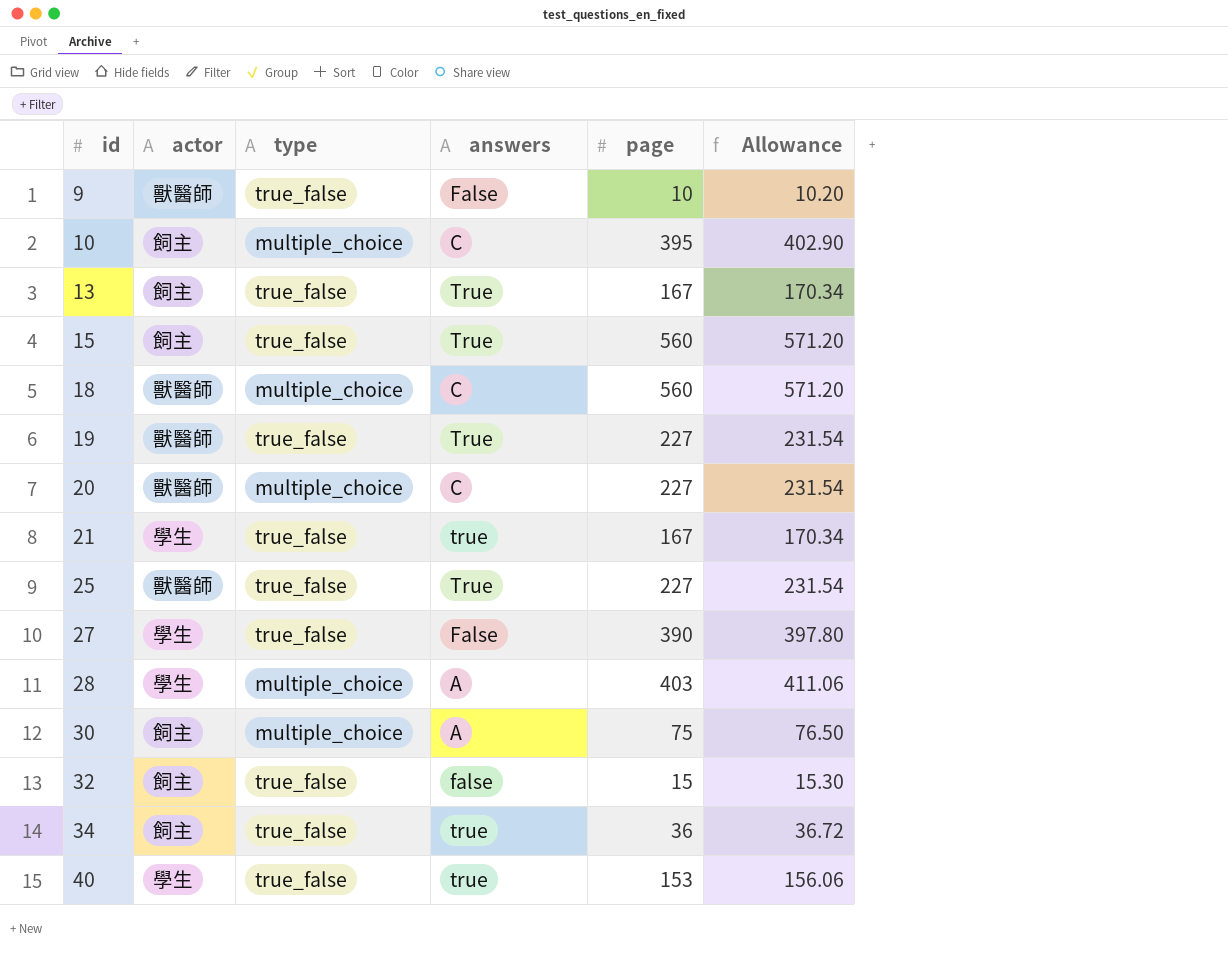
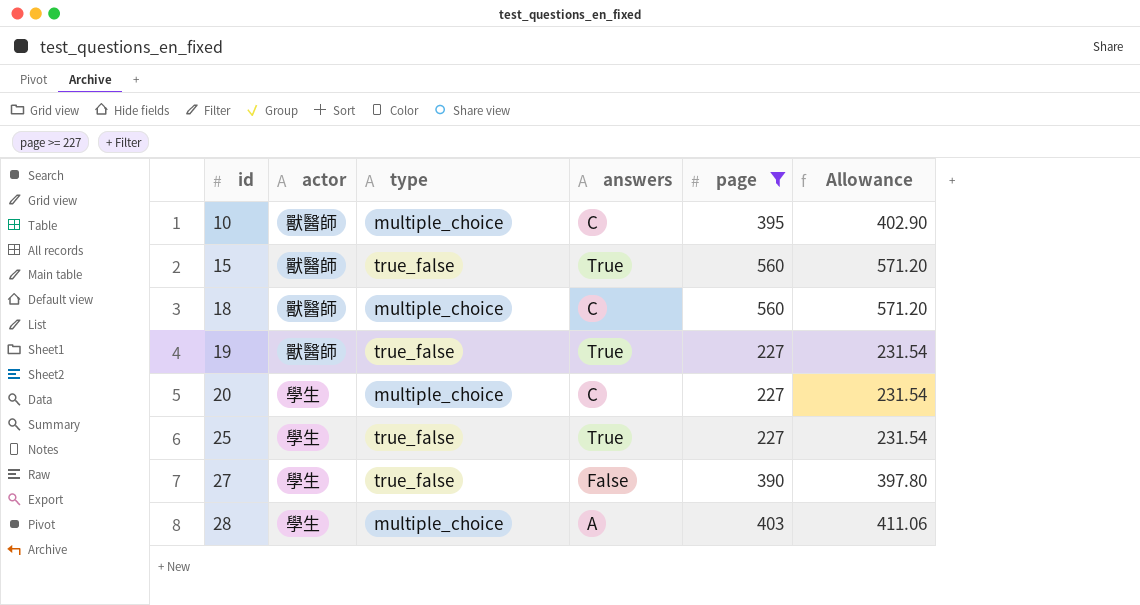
filter: none -> page >= 227
10 | actor: 飼主 -> 獸醫師
15 | actor: 飼主 -> 獸醫師
20 | actor: 獸醫師 -> 學生
25 | actor: 獸醫師 -> 學生

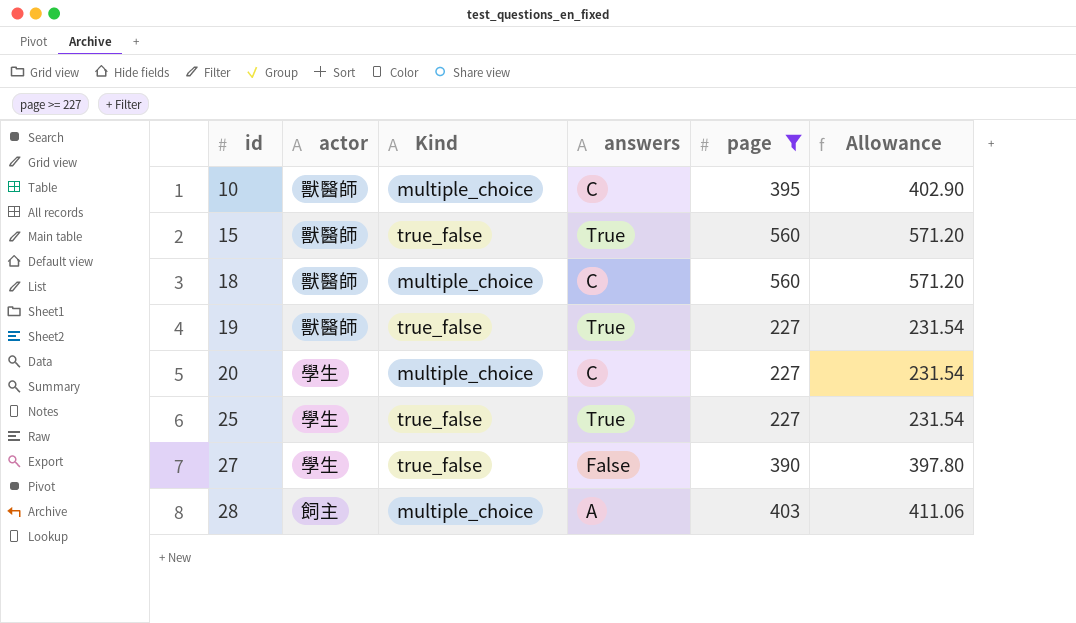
column name: type -> Kind
28 | actor: 學生 -> 飼主

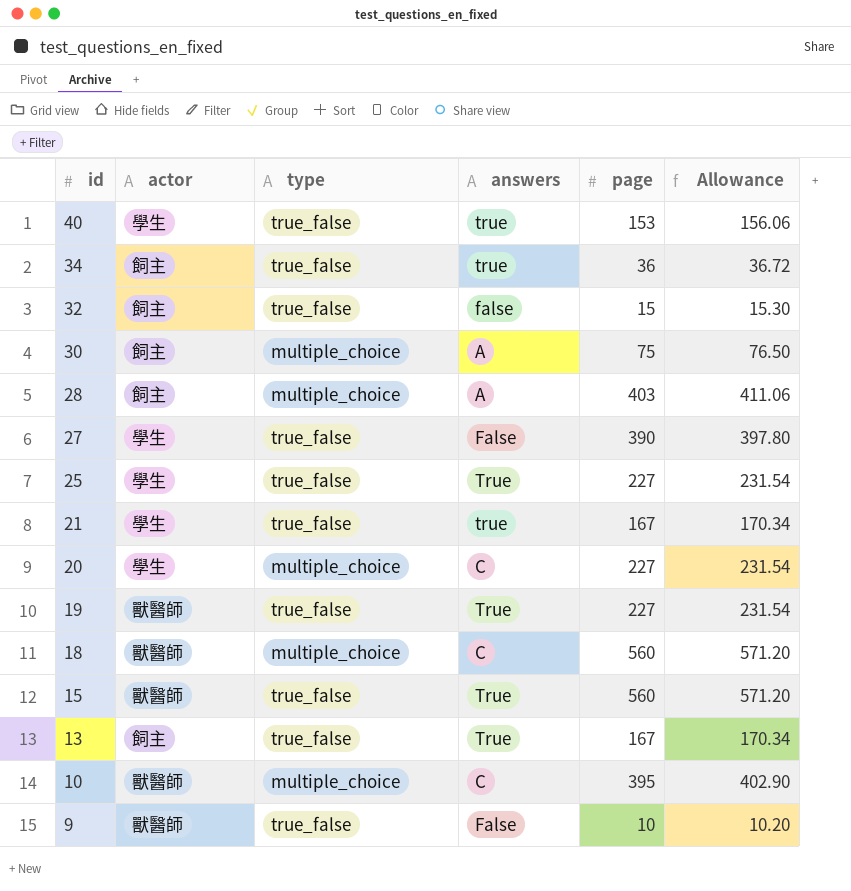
filter: page >= 227 -> none
row order: id ascending -> id descending
column name: Kind -> type

